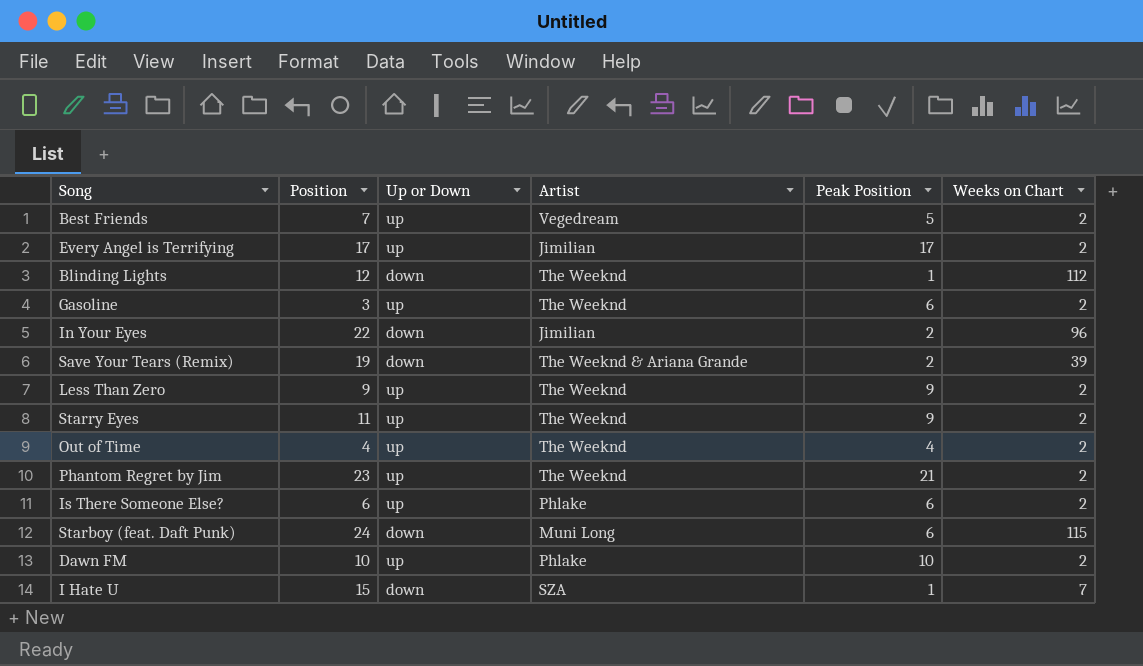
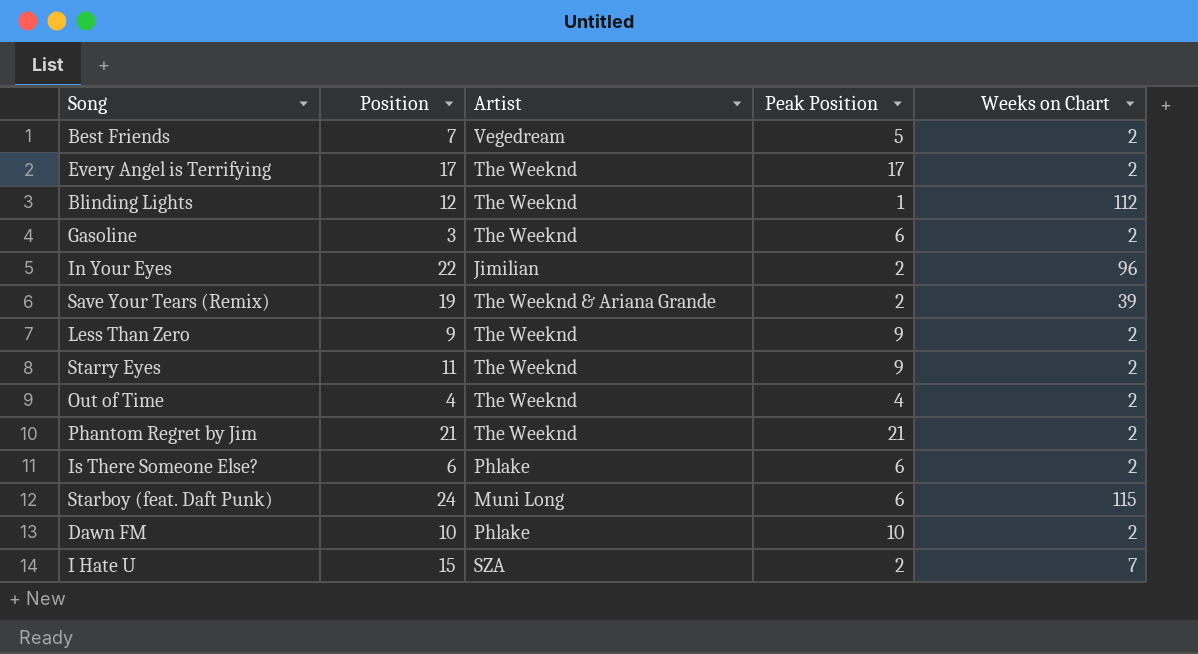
column Up or Down | position: 3 -> none
Every Angel is Terrifying | Artist: Jimilian -> The Weeknd
Phantom Regret by Jim | Position: 23 -> 21
I Hate U | Peak Position: 1 -> 2

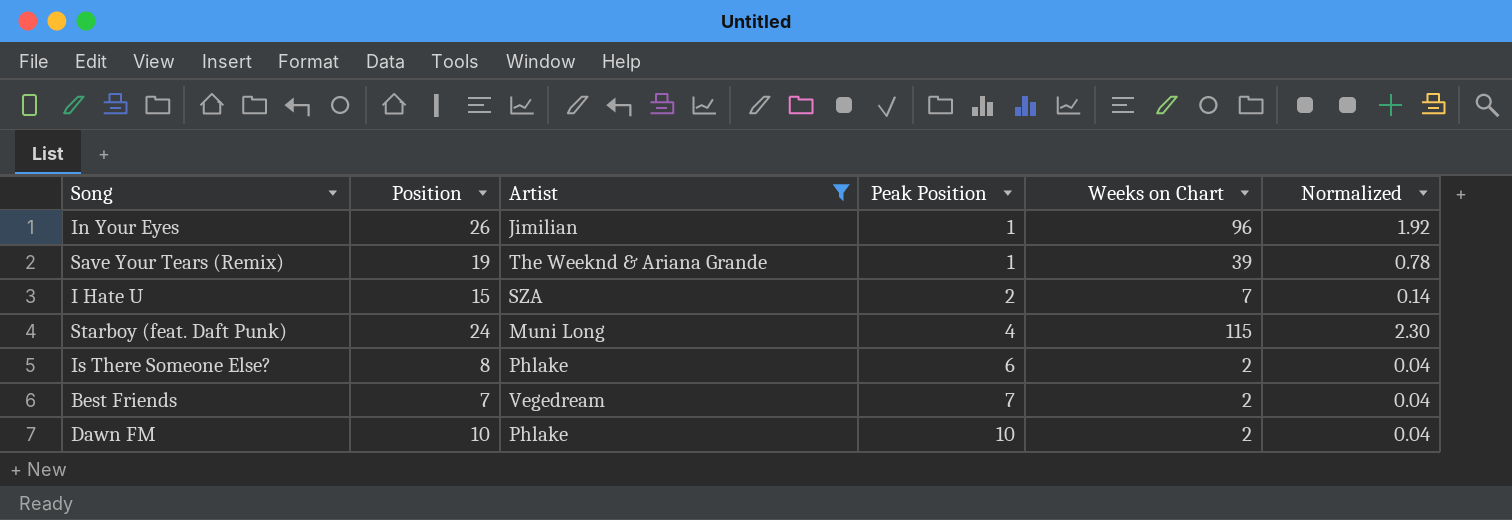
filter: none -> Artist != The Weeknd
row order: none -> Peak Position ascending
column Normalized | formula: none -> [Weeks on Chart] * 0.02
In Your Eyes | Position: 22 -> 26
In Your Eyes | Peak Position: 2 -> 1
Save Your Tears (Remix) | Peak Position: 2 -> 1
Starboy (feat. Daft Punk) | Peak Position: 6 -> 4
Is There Someone Else? | Position: 6 -> 8
Best Friends | Peak Position: 5 -> 7

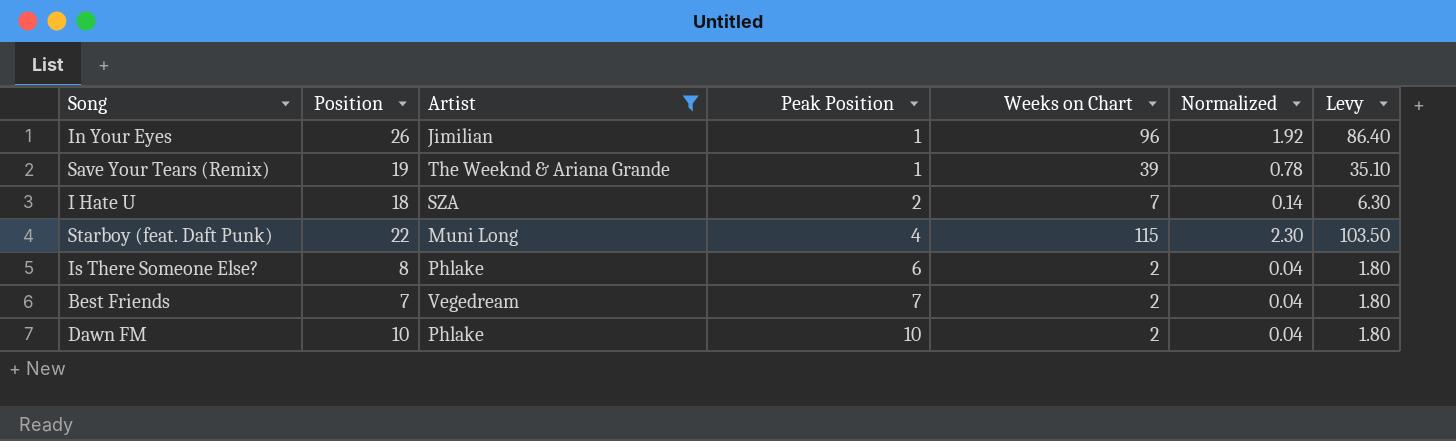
column Levy | formula: none -> [Weeks on Chart] * 0.9
I Hate U | Position: 15 -> 18
Starboy (feat. Daft Punk) | Position: 24 -> 22

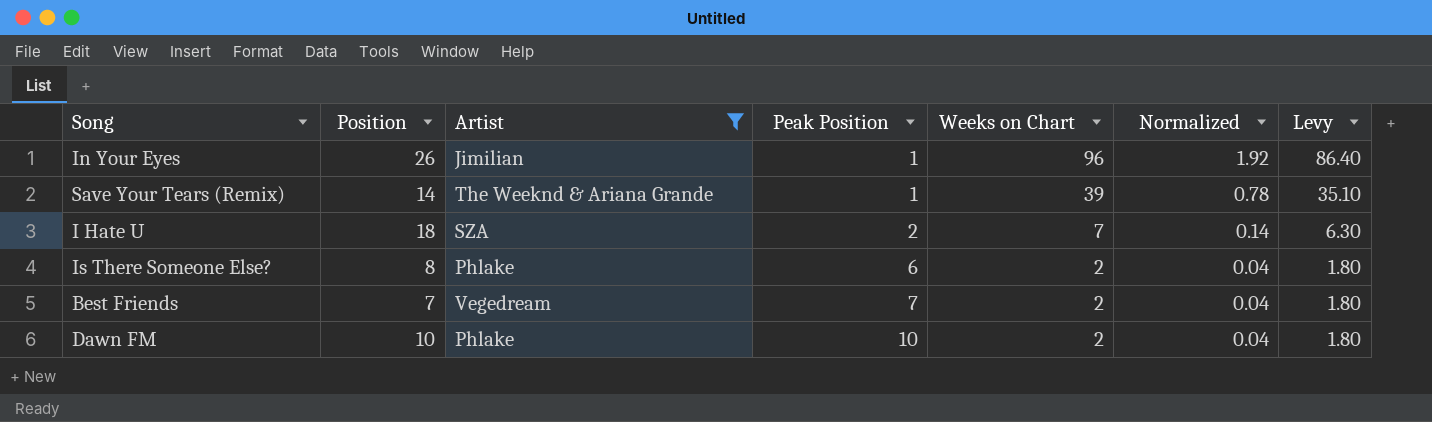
row Starboy (feat. Daft Punk): 22 | Muni Long | 4 | 115 | 2.30 | 103.50 -> none
Save Your Tears (Remix) | Position: 19 -> 14

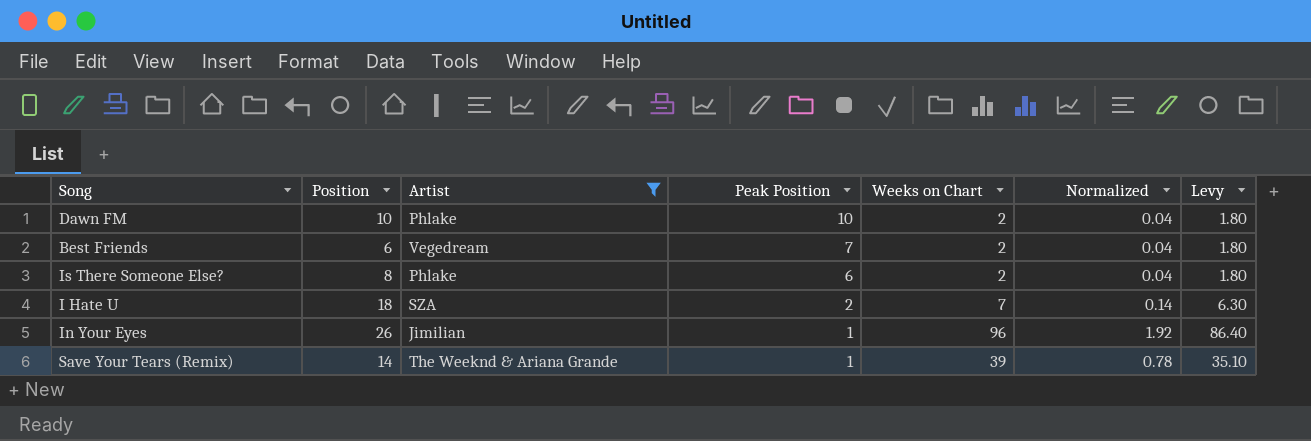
row order: Peak Position ascending -> Peak Position descending
Best Friends | Position: 7 -> 6

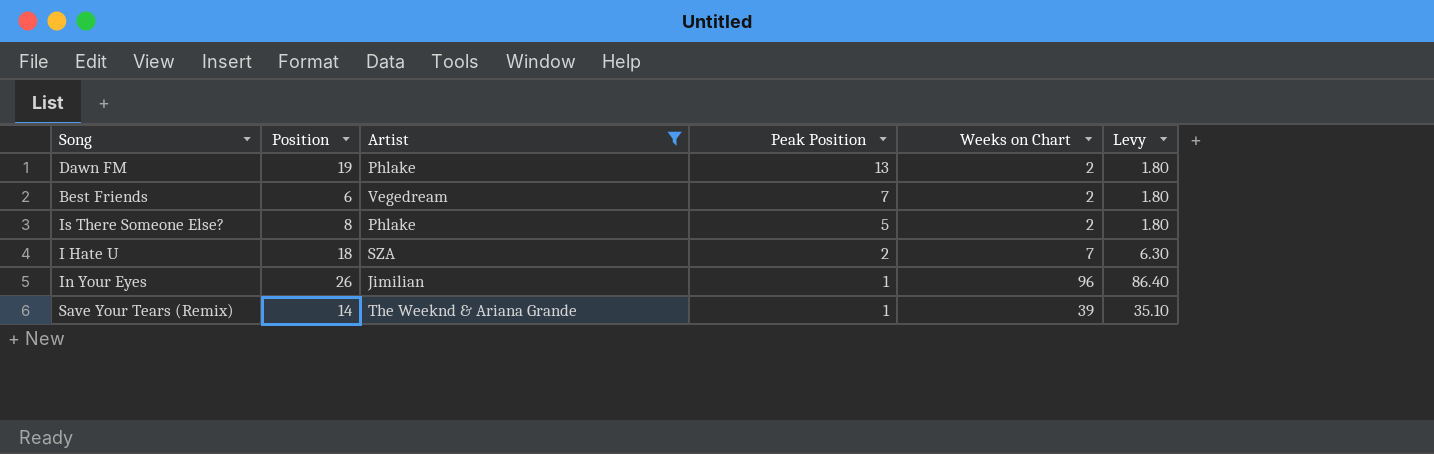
column Normalized | formula: [Weeks on Chart] * 0.02 -> none
Dawn FM | Position: 10 -> 19
Dawn FM | Peak Position: 10 -> 13
Is There Someone Else? | Peak Position: 6 -> 5

